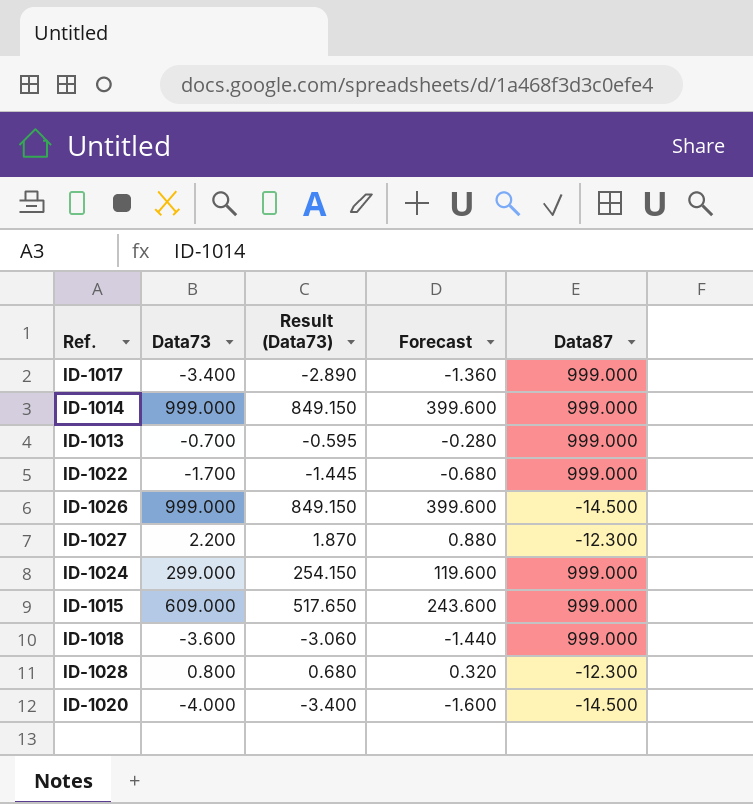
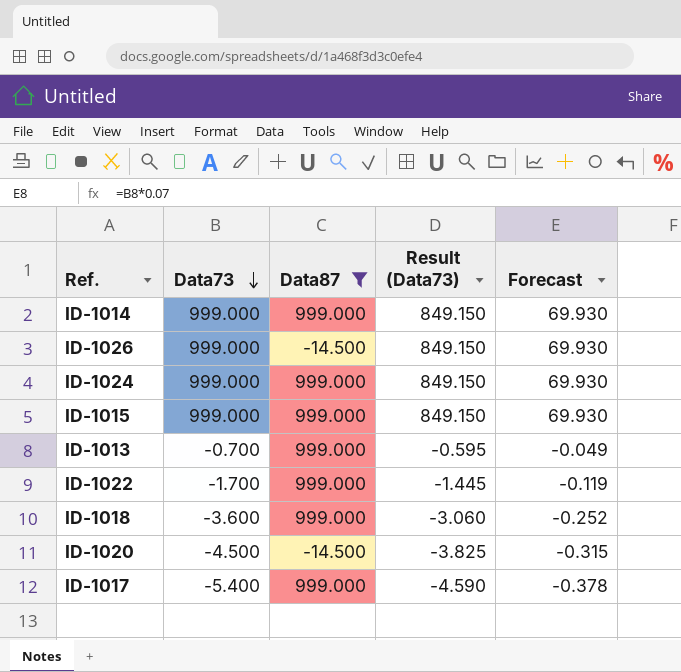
filter: none -> Data87 != -12.300
row order: none -> Data73 descending
column Data87 | position: 5 -> 3
column Forecast | formula: [Data73] * 0.4 -> [Data73] * 0.07
ID-1024 | Data73: 299.000 -> 999.000
ID-1024 | Result (Data73): 254.150 -> 849.150
ID-1015 | Data73: 609.000 -> 999.000
ID-1015 | Result (Data73): 517.650 -> 849.150
ID-1020 | Data73: -4.000 -> -4.500
ID-1020 | Result (Data73): -3.400 -> -3.825
ID-1017 | Data73: -3.400 -> -5.400
ID-1017 | Result (Data73): -2.890 -> -4.590

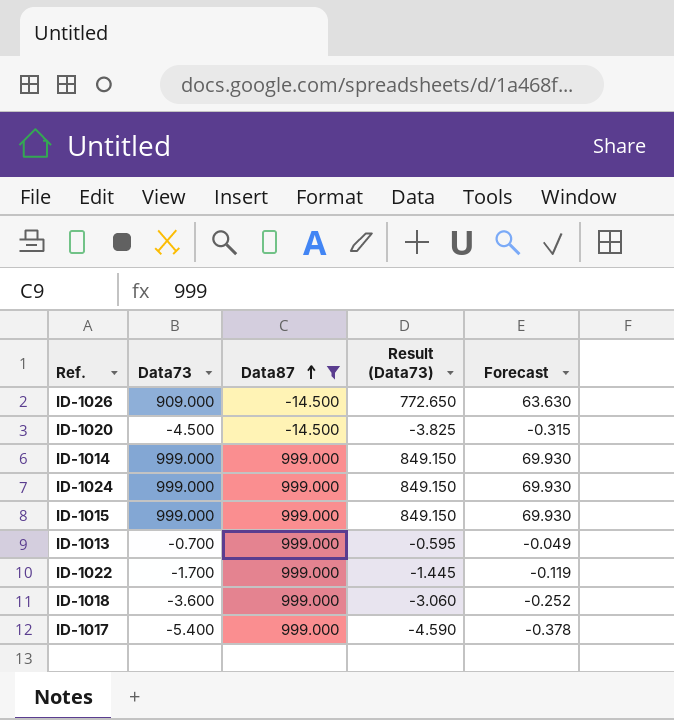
row order: Data73 descending -> Data87 ascending
ID-1026 | Data73: 999.000 -> 909.000
ID-1026 | Result (Data73): 849.150 -> 772.650
ID-1026 | Forecast: 69.930 -> 63.630

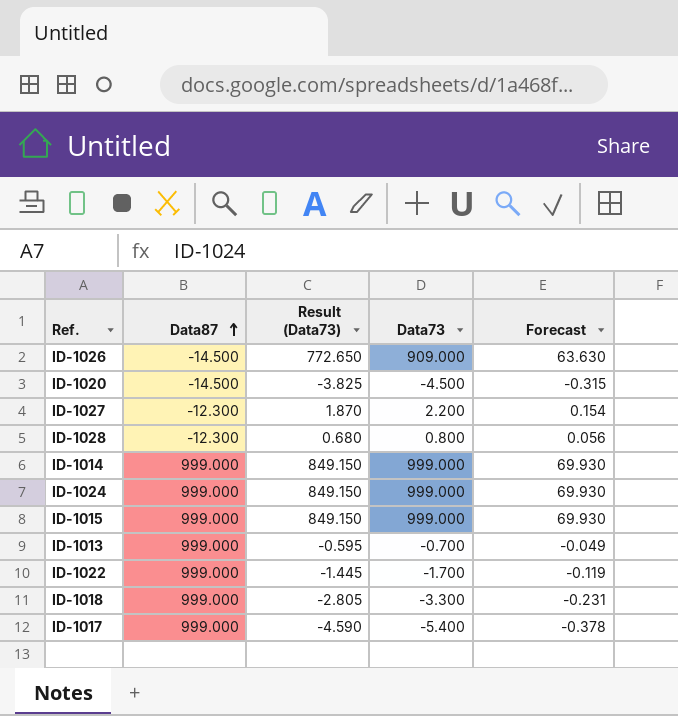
filter: Data87 != -12.300 -> none
column Data73 | position: 2 -> 4
ID-1018 | Result (Data73): -3.060 -> -2.805
ID-1018 | Data73: -3.600 -> -3.300
ID-1018 | Forecast: -0.252 -> -0.231

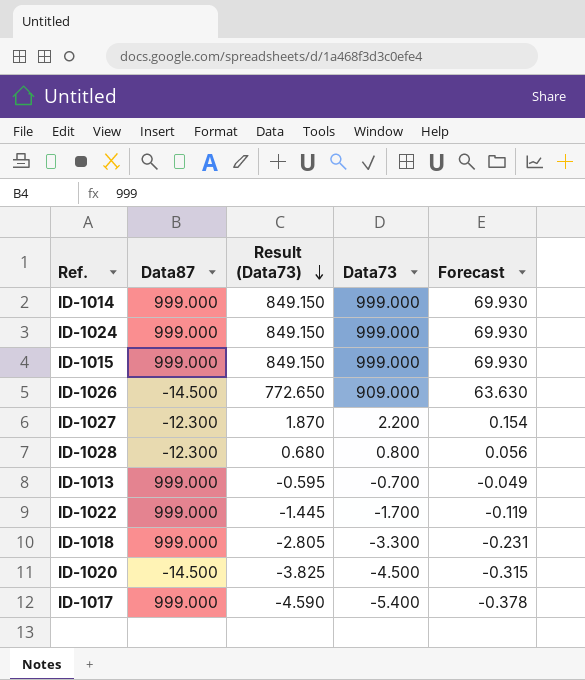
row order: Data87 ascending -> Result (Data73) descending

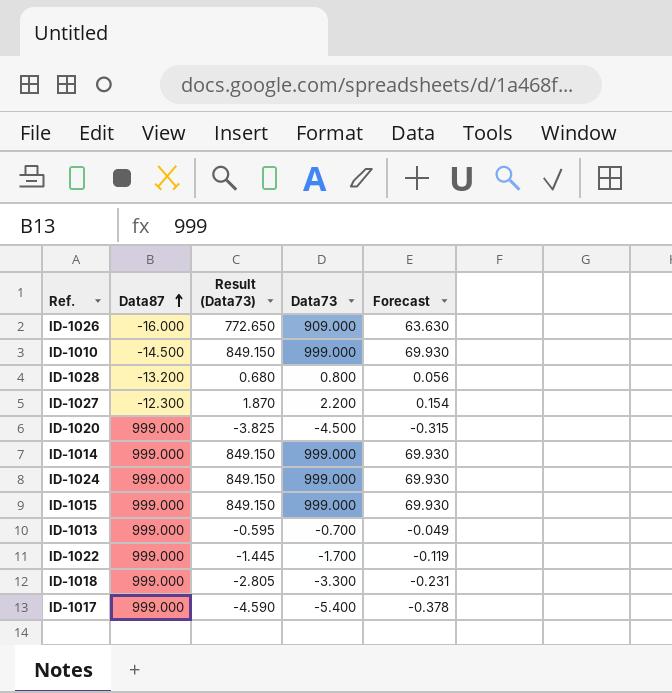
row order: Result (Data73) descending -> Data87 ascending
ID-1026 | Data87: -14.500 -> -16.000
row ID-1010: none -> -14.500 | 849.150 | 999.000 | 69.930
ID-1028 | Data87: -12.300 -> -13.200
ID-1020 | Data87: -14.500 -> 999.000

